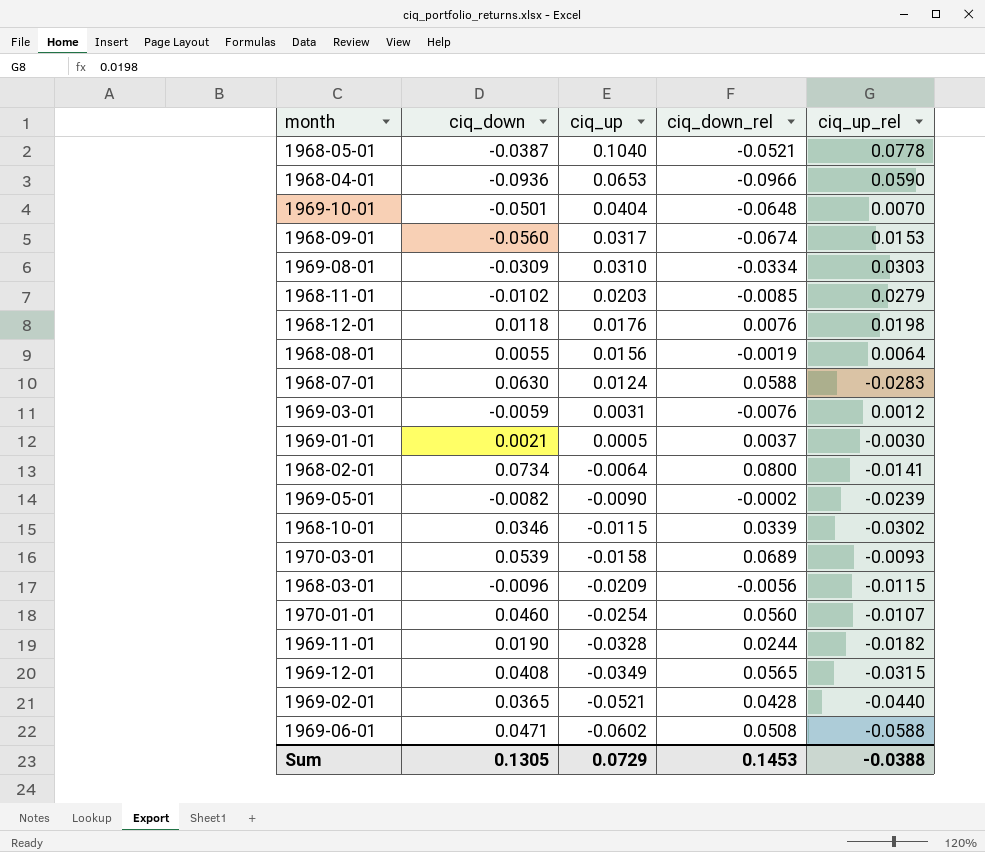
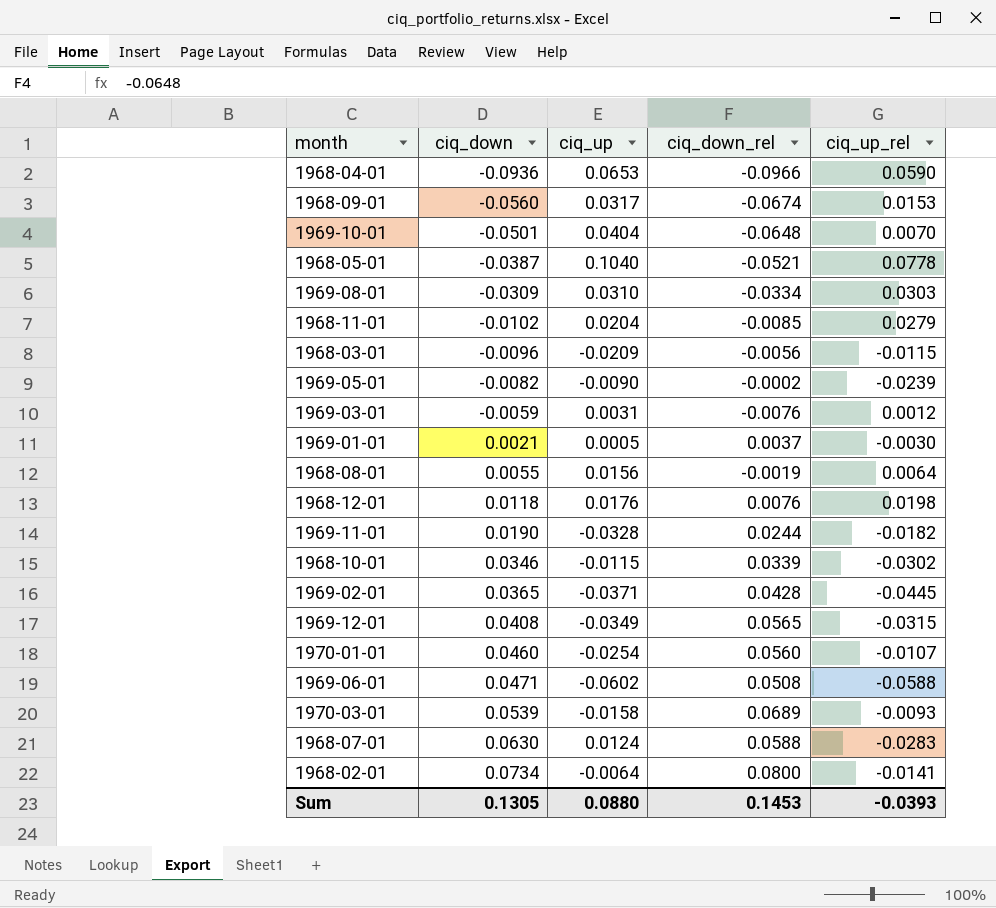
row order: ciq_up descending -> ciq_down ascending
1968-11-01 | ciq_up: 0.0203 -> 0.0204
1969-02-01 | ciq_up: -0.0521 -> -0.0371
1969-02-01 | ciq_up_rel: -0.0440 -> -0.0445
Sum | ciq_up: 0.0729 -> 0.0880
Sum | ciq_up_rel: -0.0388 -> -0.0393

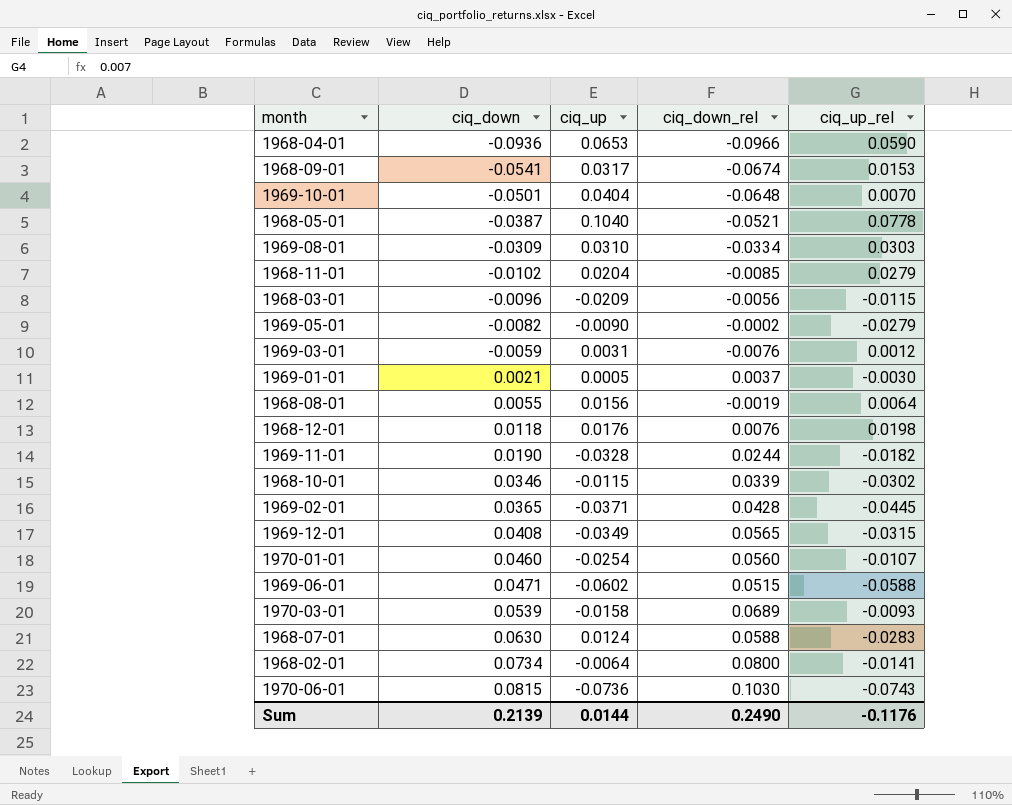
1968-09-01 | ciq_down: -0.0560 -> -0.0541
1969-05-01 | ciq_up_rel: -0.0239 -> -0.0279
1969-06-01 | ciq_down_rel: 0.0508 -> 0.0515
row 1970-06-01: none -> 0.0815 | -0.0736 | 0.1030 | -0.0743
Sum | ciq_down: 0.1305 -> 0.2139
Sum | ciq_up: 0.0880 -> 0.0144
Sum | ciq_down_rel: 0.1453 -> 0.2490
Sum | ciq_up_rel: -0.0393 -> -0.1176

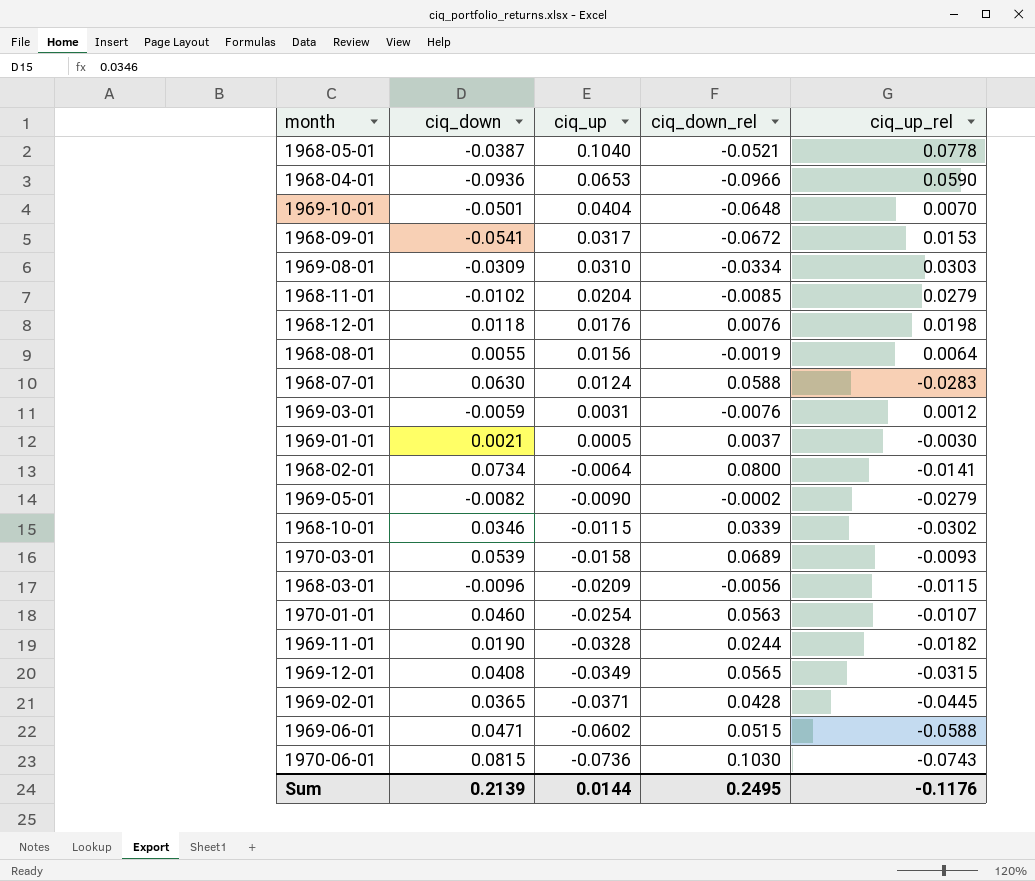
row order: ciq_down ascending -> ciq_up descending
1968-09-01 | ciq_down_rel: -0.0674 -> -0.0672
1970-01-01 | ciq_down_rel: 0.0560 -> 0.0563
Sum | ciq_down_rel: 0.2490 -> 0.2495

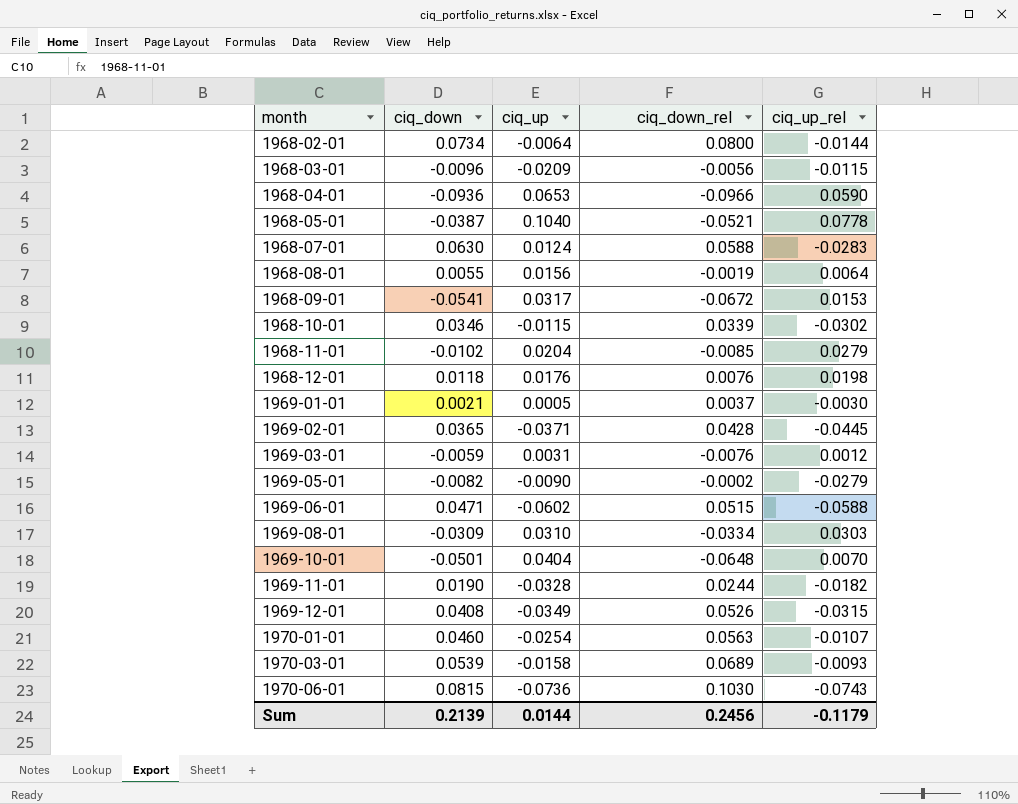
row order: ciq_up descending -> month ascending
1968-02-01 | ciq_up_rel: -0.0141 -> -0.0144
1969-12-01 | ciq_down_rel: 0.0565 -> 0.0526
Sum | ciq_down_rel: 0.2495 -> 0.2456
Sum | ciq_up_rel: -0.1176 -> -0.1179

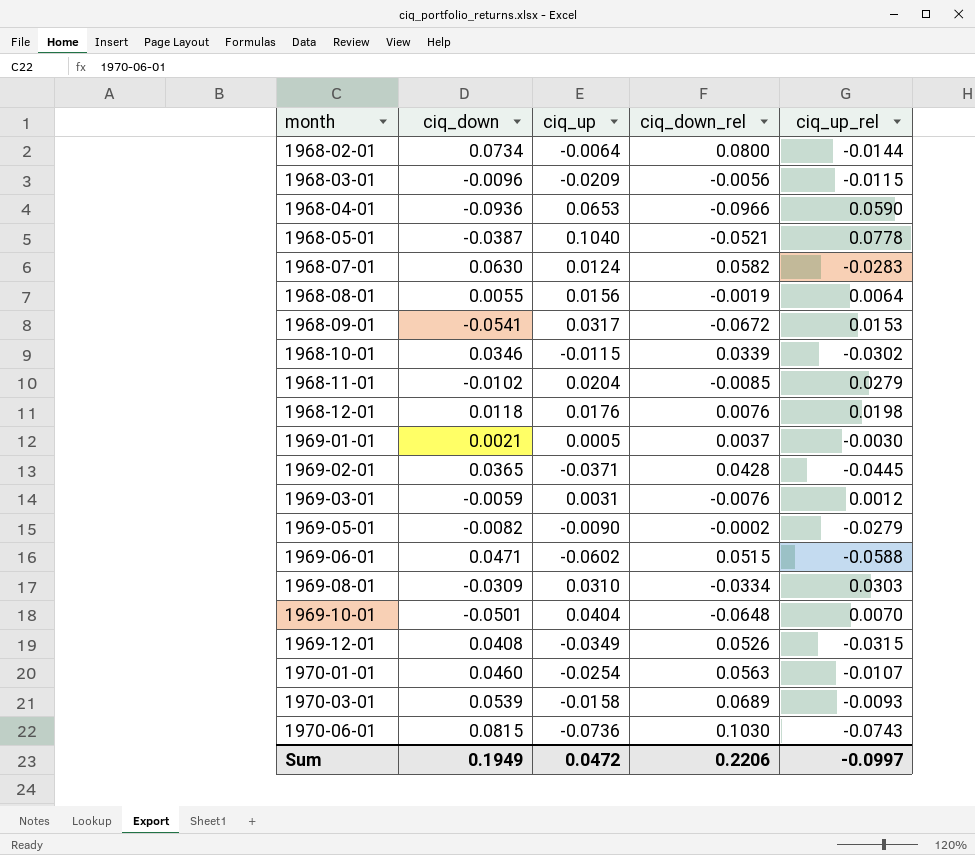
row 1969-11-01: 0.0190 | -0.0328 | 0.0244 | -0.0182 -> none
1968-07-01 | ciq_down_rel: 0.0588 -> 0.0582
Sum | ciq_down: 0.2139 -> 0.1949
Sum | ciq_up: 0.0144 -> 0.0472
Sum | ciq_down_rel: 0.2456 -> 0.2206
Sum | ciq_up_rel: -0.1179 -> -0.0997

